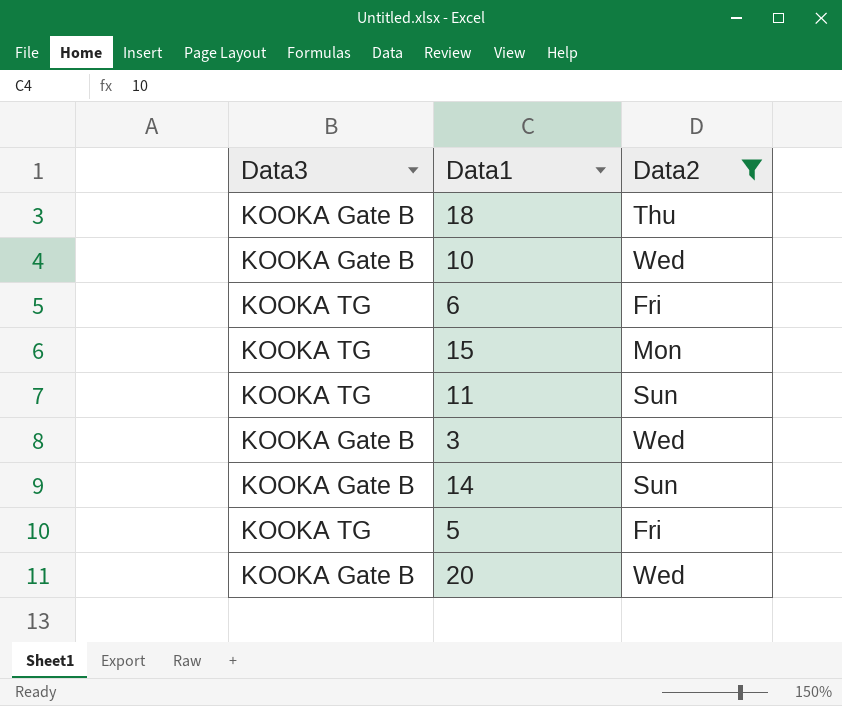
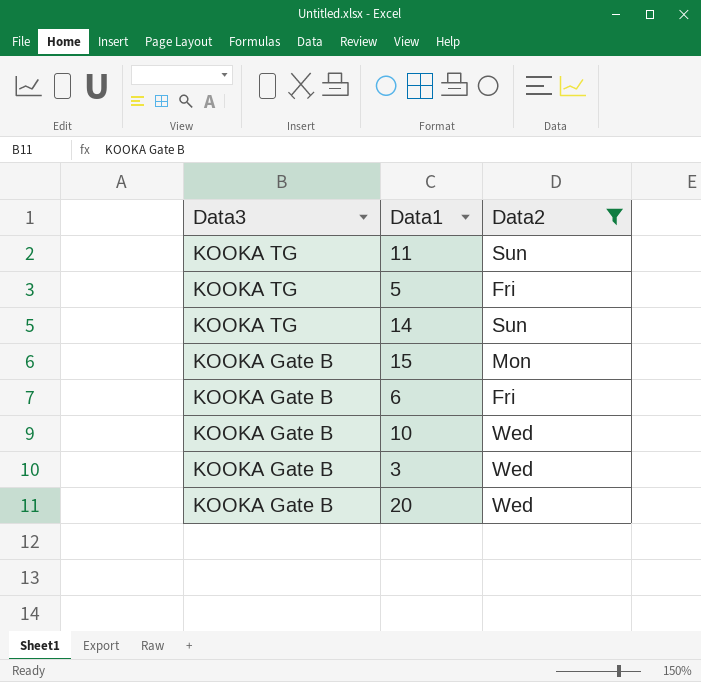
row order: none -> Data3 descending
row 18: KOOKA Gate B | Thu -> none
14 | Data3: KOOKA Gate B -> KOOKA TG
15 | Data3: KOOKA TG -> KOOKA Gate B
6 | Data3: KOOKA TG -> KOOKA Gate B

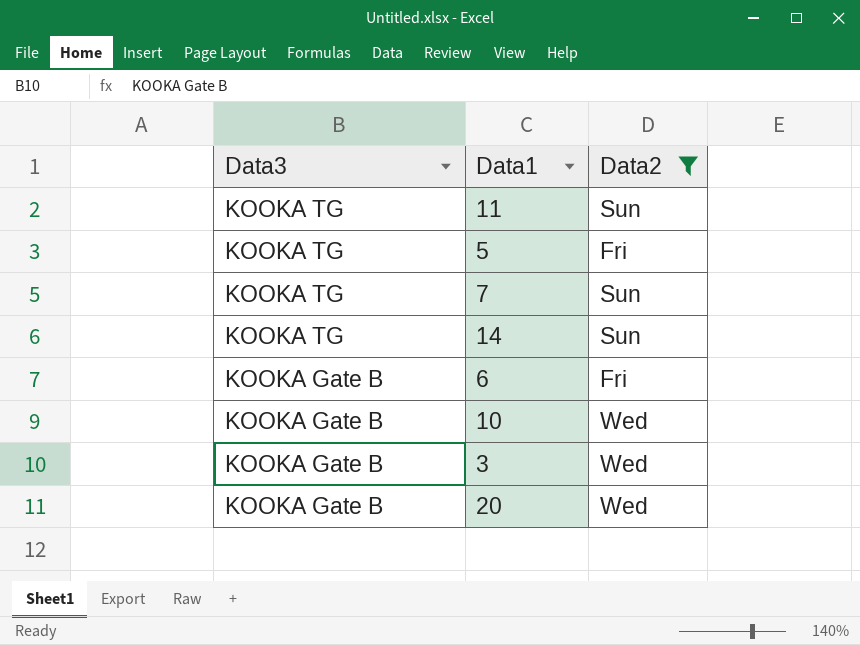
row 15: KOOKA Gate B | Mon -> none
row 7: none -> KOOKA TG | Sun

